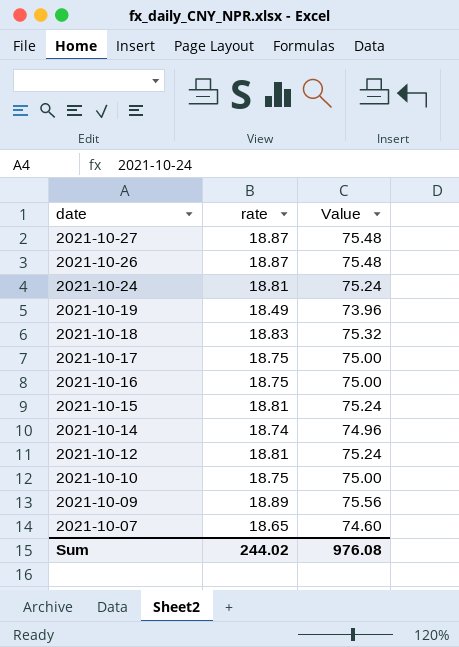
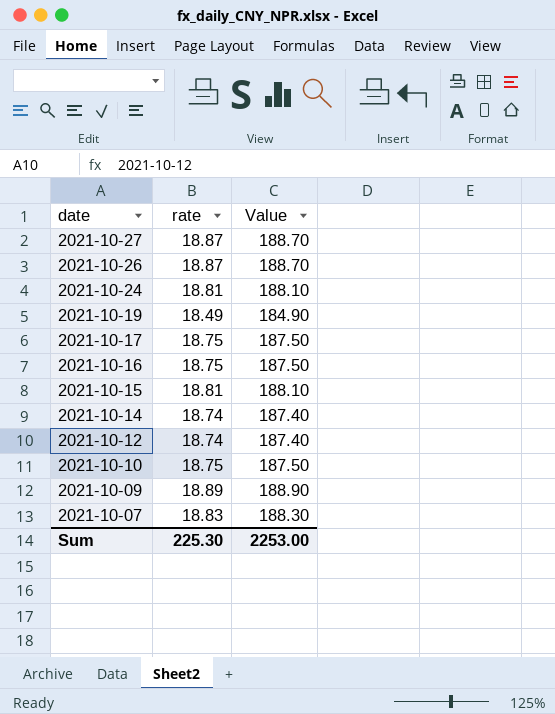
column Value | formula: [rate] * 4 -> [rate] * 10
row 2021-10-18: 18.83 | 75.32 -> none
2021-10-12 | rate: 18.81 -> 18.74
2021-10-07 | rate: 18.65 -> 18.83
Sum | rate: 244.02 -> 225.30
Sum | Value: 976.08 -> 2253.00

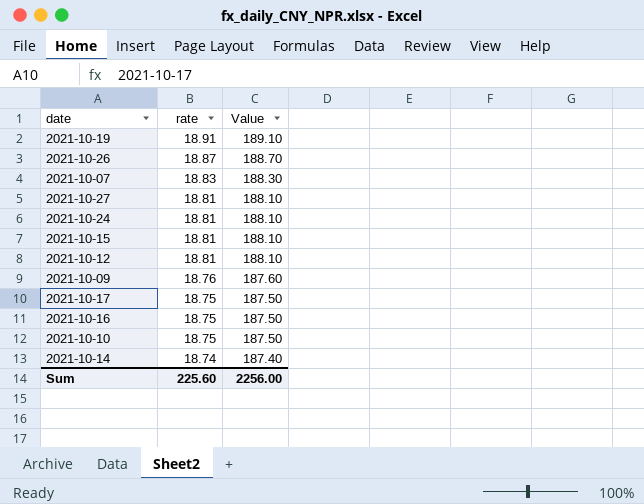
row order: date descending -> rate descending
2021-10-19 | rate: 18.49 -> 18.91
2021-10-19 | Value: 184.90 -> 189.10
2021-10-27 | rate: 18.87 -> 18.81
2021-10-27 | Value: 188.70 -> 188.10
2021-10-12 | rate: 18.74 -> 18.81
2021-10-12 | Value: 187.40 -> 188.10
2021-10-09 | rate: 18.89 -> 18.76
2021-10-09 | Value: 188.90 -> 187.60
Sum | rate: 225.30 -> 225.60
Sum | Value: 2253.00 -> 2256.00

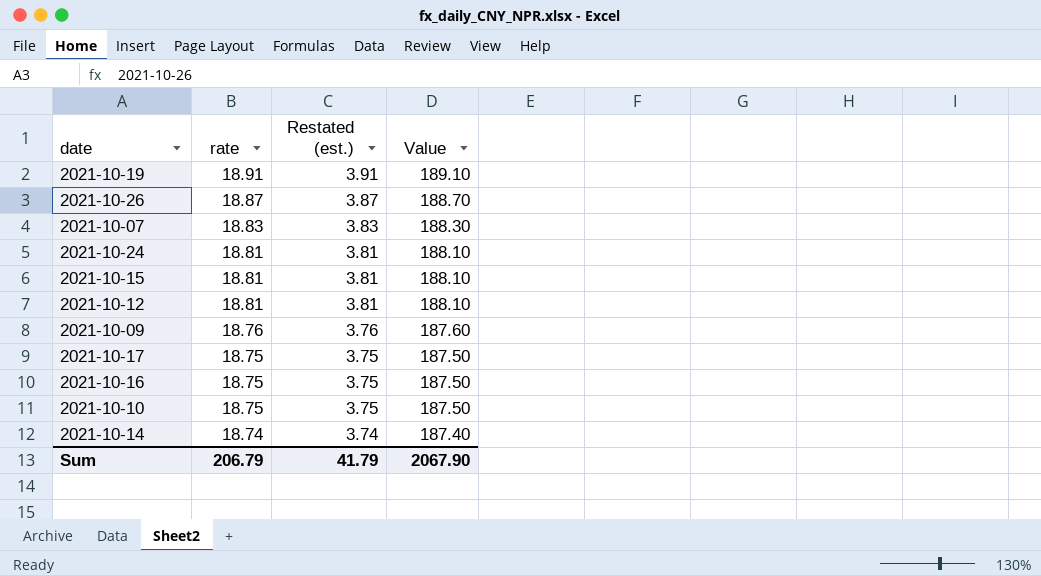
column Restated (est.) | formula: none -> [rate] - 15
row 2021-10-27: 18.81 | 188.10 -> none
Sum | rate: 225.60 -> 206.79
Sum | Value: 2256.00 -> 2067.90

